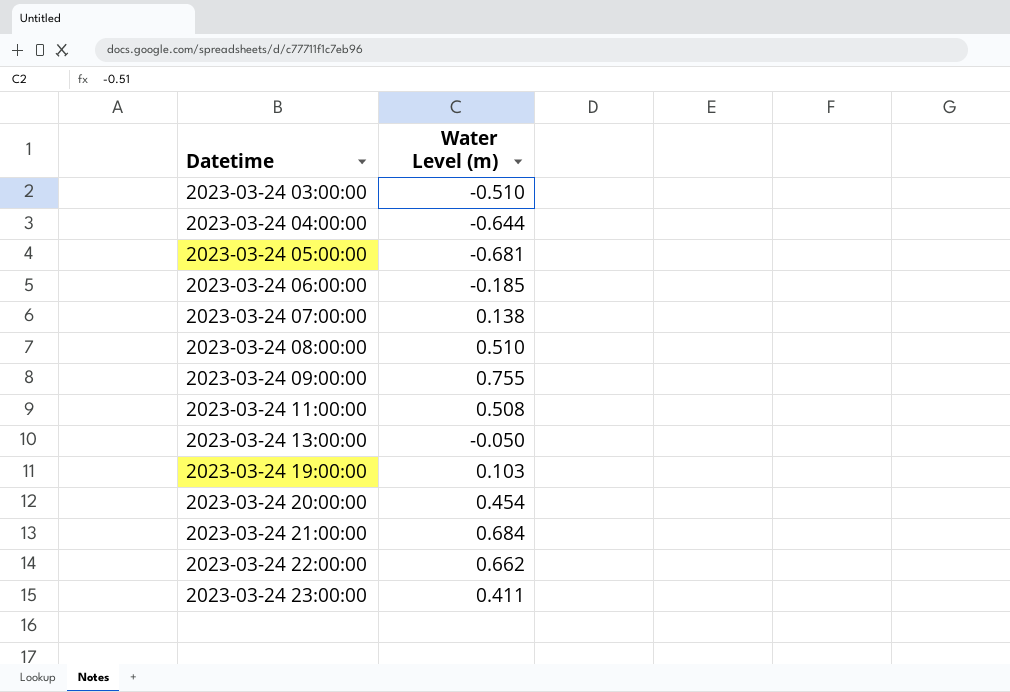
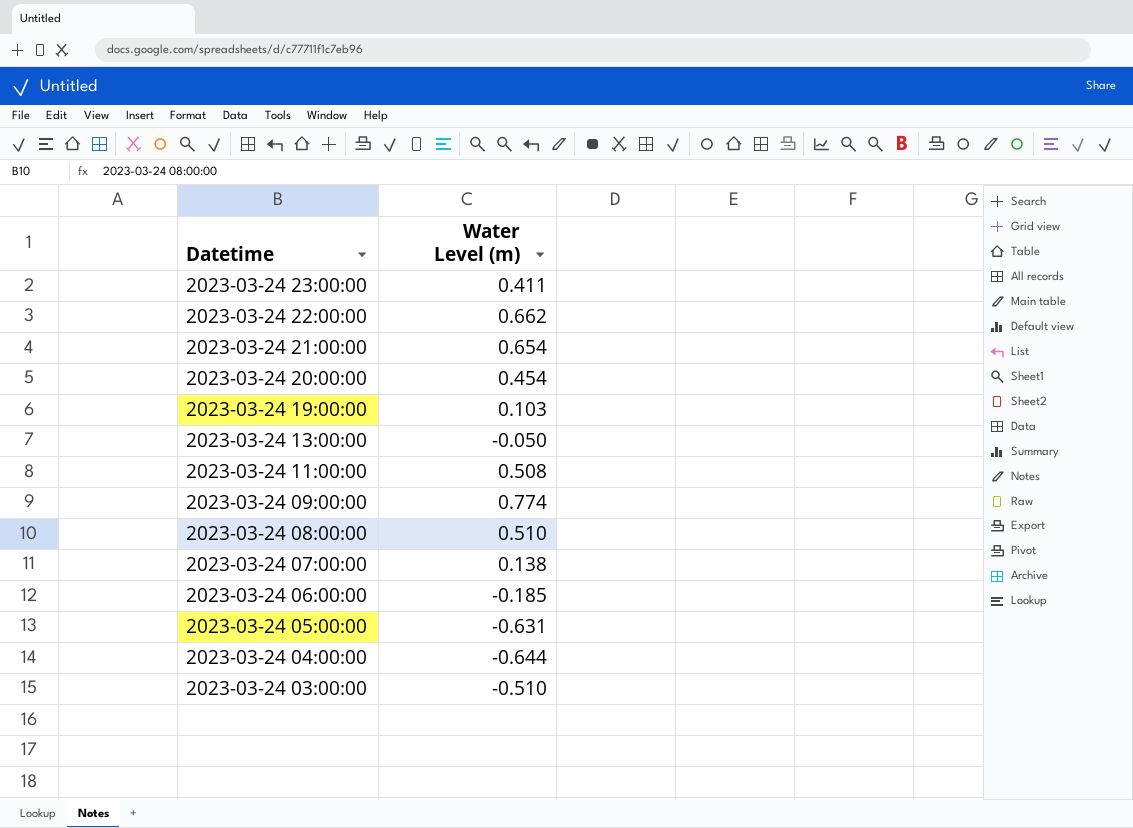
row order: Datetime ascending -> Datetime descending
2023-03-24 21:00:00 | Water Level (m): 0.684 -> 0.654
2023-03-24 09:00:00 | Water Level (m): 0.755 -> 0.774
2023-03-24 05:00:00 | Water Level (m): -0.681 -> -0.631

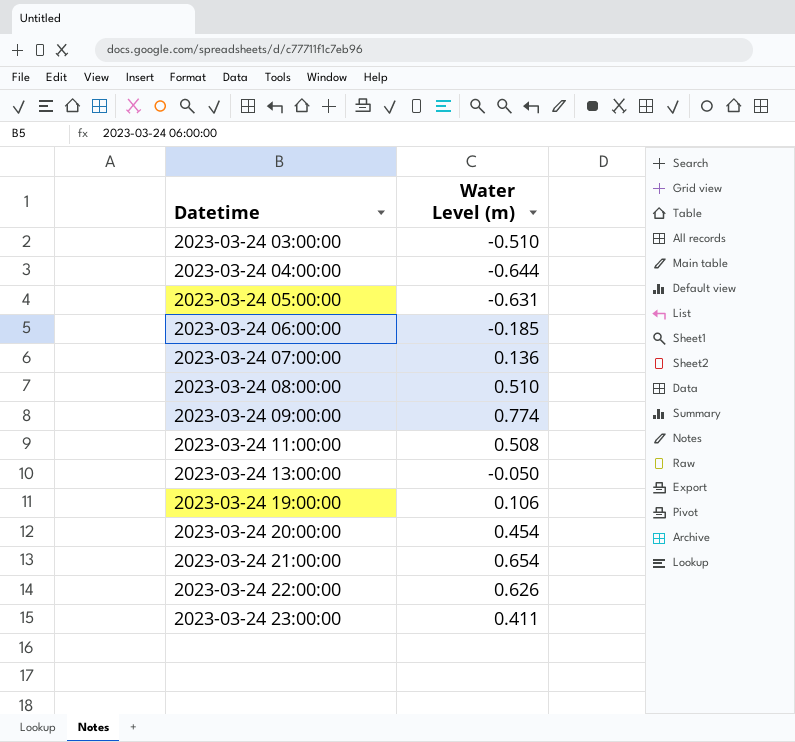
row order: Datetime descending -> Datetime ascending
2023-03-24 07:00:00 | Water Level (m): 0.138 -> 0.136
2023-03-24 19:00:00 | Water Level (m): 0.103 -> 0.106
2023-03-24 22:00:00 | Water Level (m): 0.662 -> 0.626

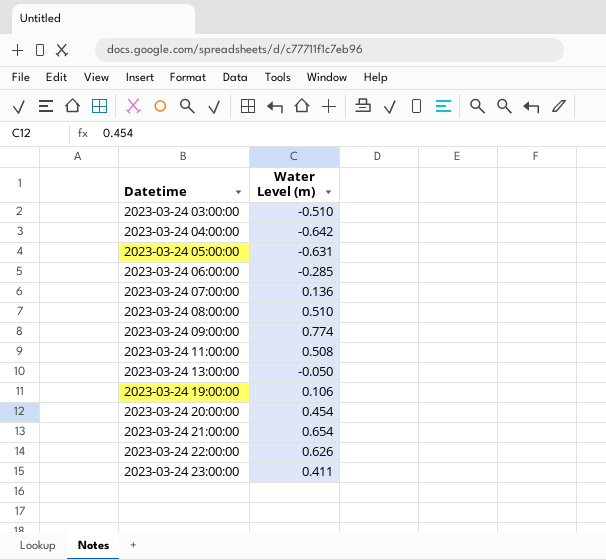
2023-03-24 04:00:00 | Water Level (m): -0.644 -> -0.642
2023-03-24 06:00:00 | Water Level (m): -0.185 -> -0.285

